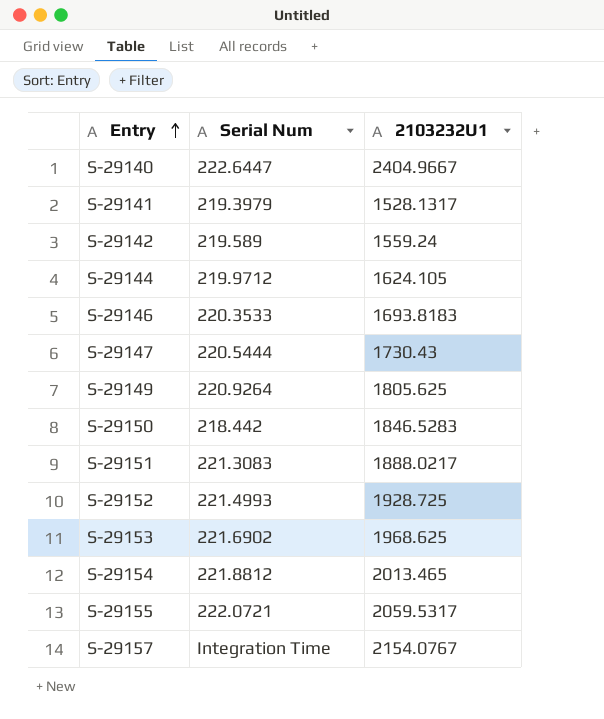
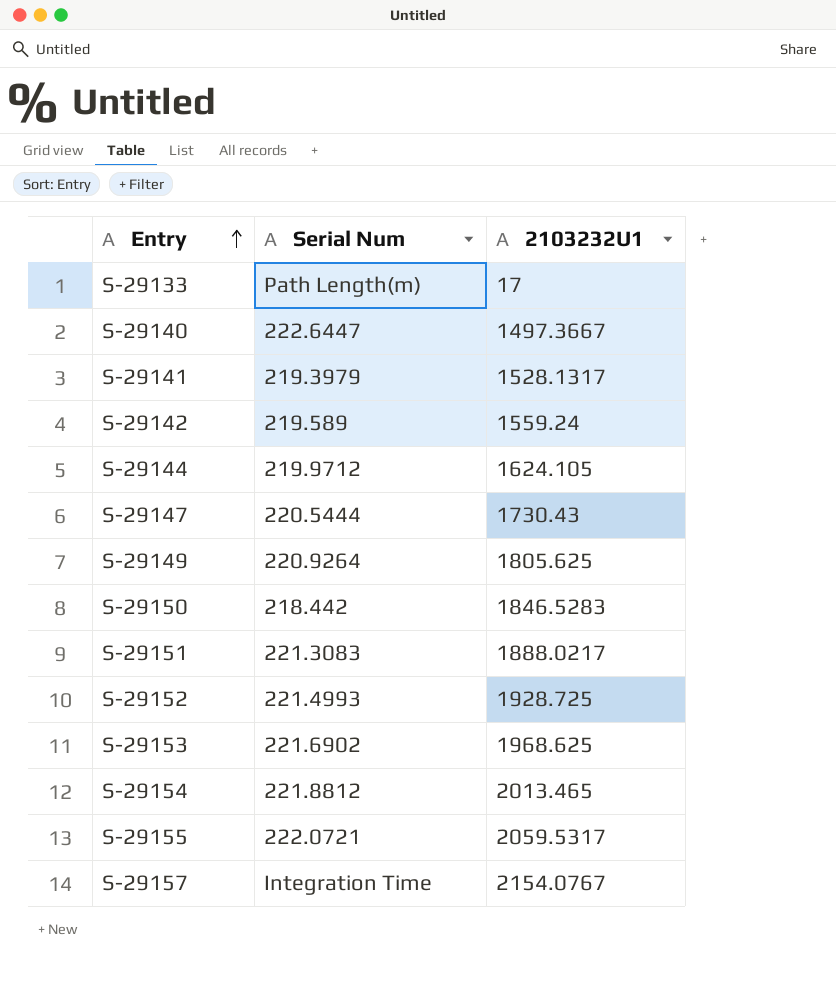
row S-29146: 220.3533 | 1693.8183 -> none
row S-29133: none -> Path Length(m) | 17
S-29140 | 2103232U1: 2404.9667 -> 1497.3667

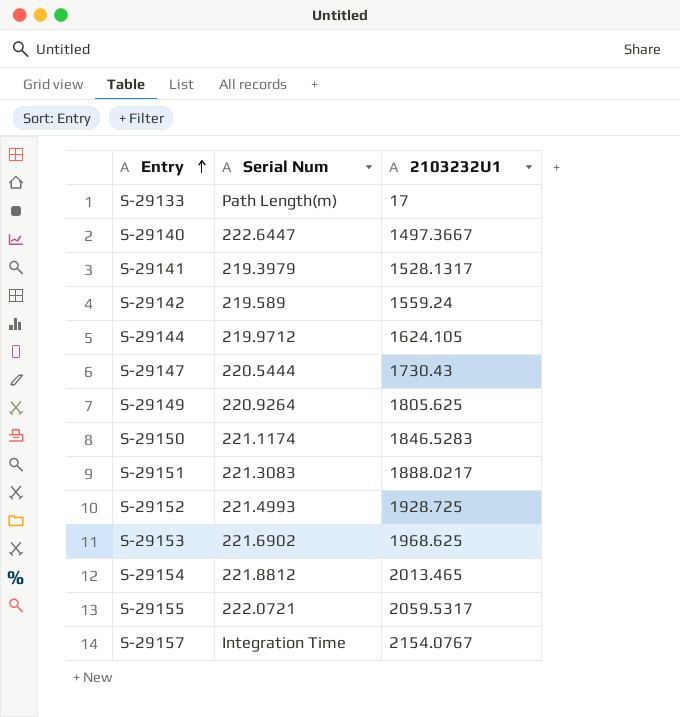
S-29150 | Serial Num: 218.442 -> 221.1174

